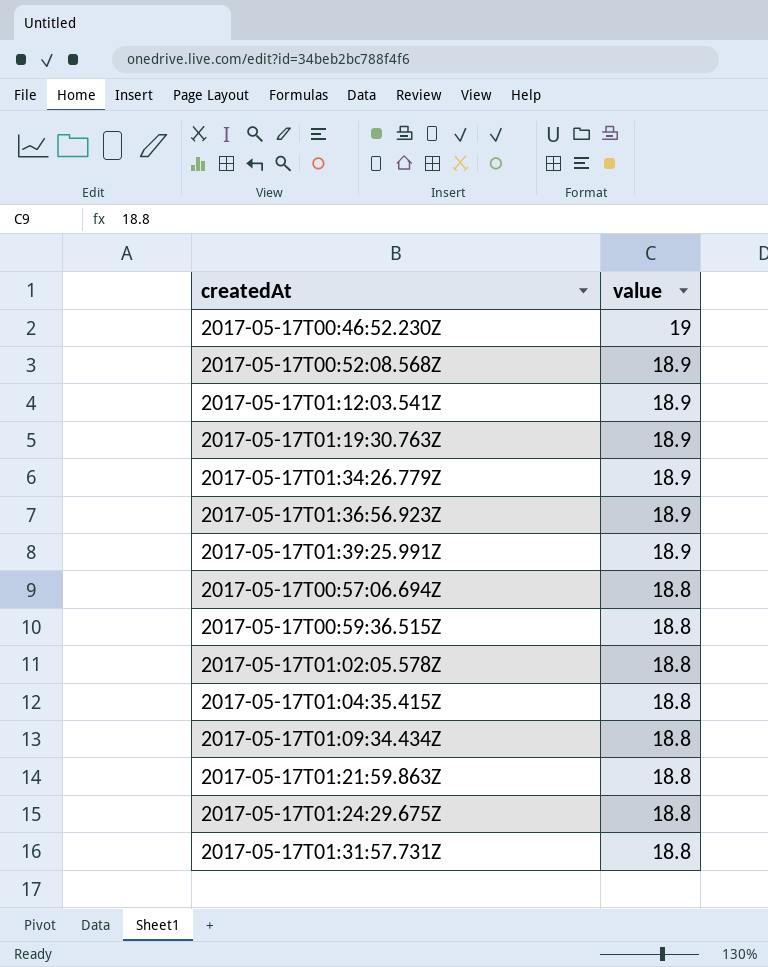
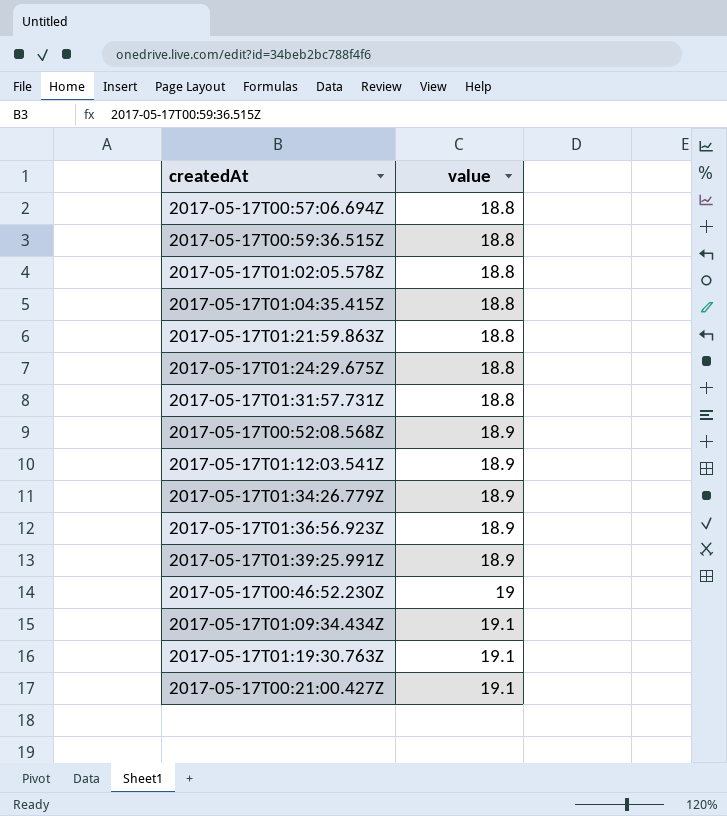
row order: value descending -> value ascending
2017-05-17T01:09:34.434Z | value: 18.8 -> 19.1
2017-05-17T01:19:30.763Z | value: 18.9 -> 19.1
row 2017-05-17T00:21:00.427Z: none -> 19.1

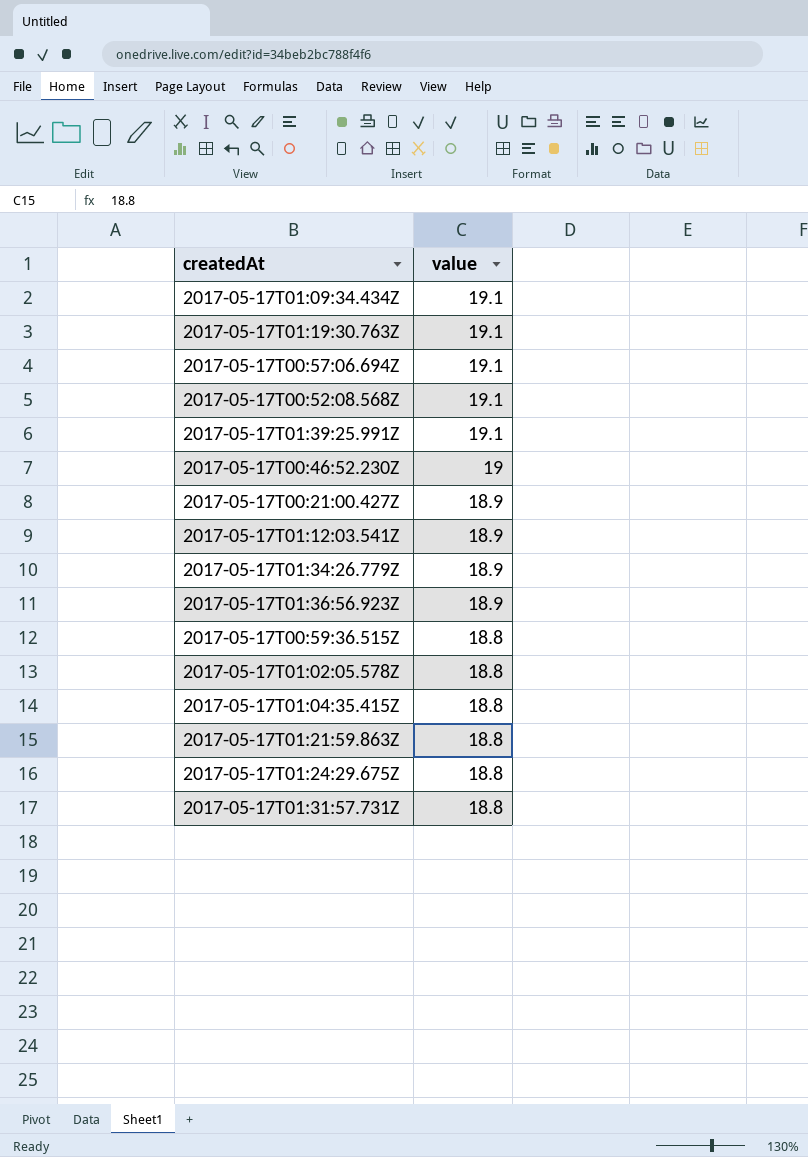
row order: value ascending -> value descending
2017-05-17T00:57:06.694Z | value: 18.8 -> 19.1
2017-05-17T00:52:08.568Z | value: 18.9 -> 19.1
2017-05-17T01:39:25.991Z | value: 18.9 -> 19.1
2017-05-17T00:21:00.427Z | value: 19.1 -> 18.9

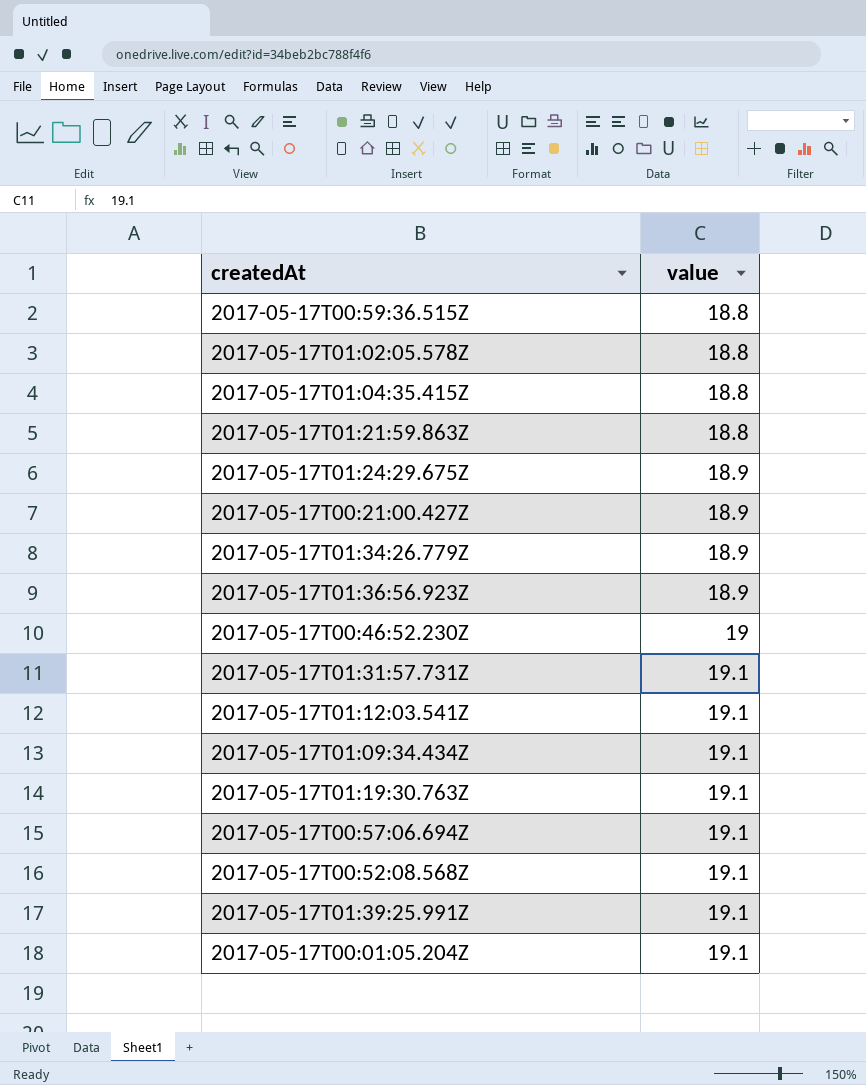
row order: value descending -> value ascending
2017-05-17T01:24:29.675Z | value: 18.8 -> 18.9
2017-05-17T01:31:57.731Z | value: 18.8 -> 19.1
2017-05-17T01:12:03.541Z | value: 18.9 -> 19.1
row 2017-05-17T00:01:05.204Z: none -> 19.1

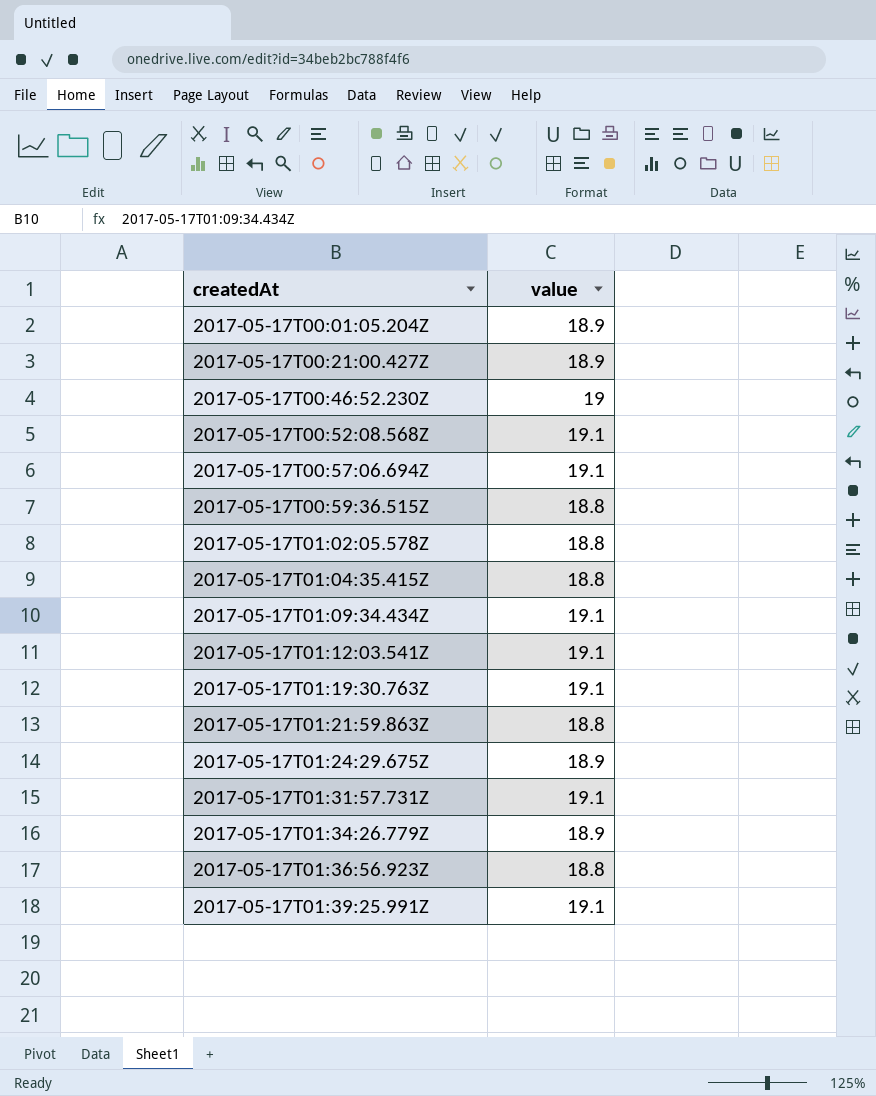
row order: value ascending -> createdAt ascending
2017-05-17T00:01:05.204Z | value: 19.1 -> 18.9
2017-05-17T01:36:56.923Z | value: 18.9 -> 18.8

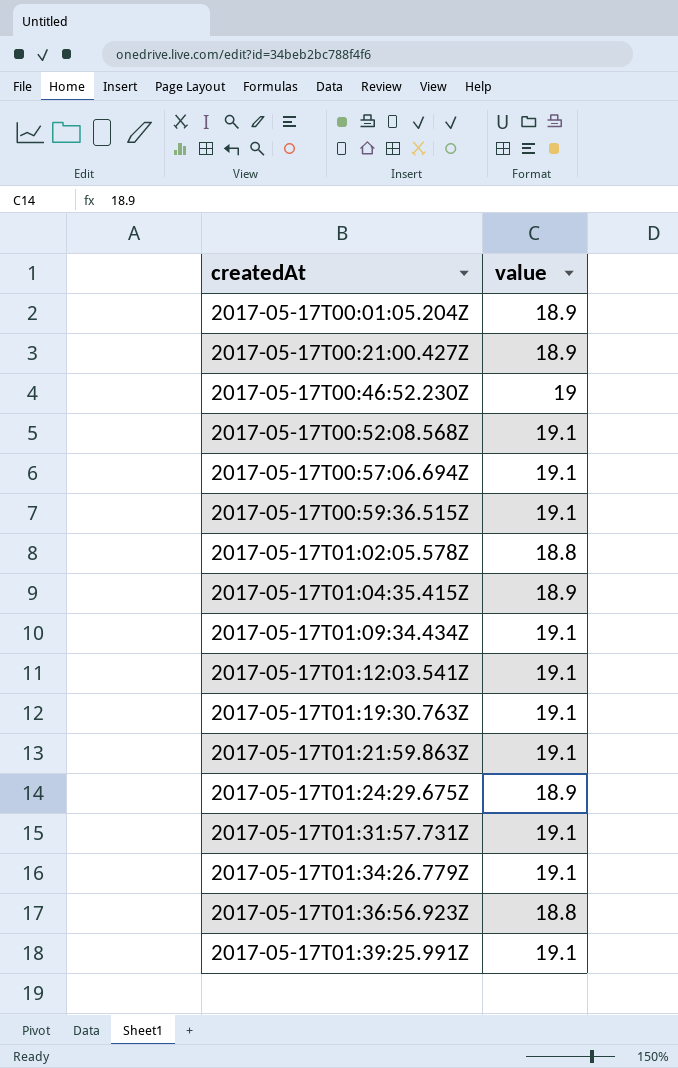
2017-05-17T00:59:36.515Z | value: 18.8 -> 19.1
2017-05-17T01:04:35.415Z | value: 18.8 -> 18.9
2017-05-17T01:21:59.863Z | value: 18.8 -> 19.1
2017-05-17T01:34:26.779Z | value: 18.9 -> 19.1

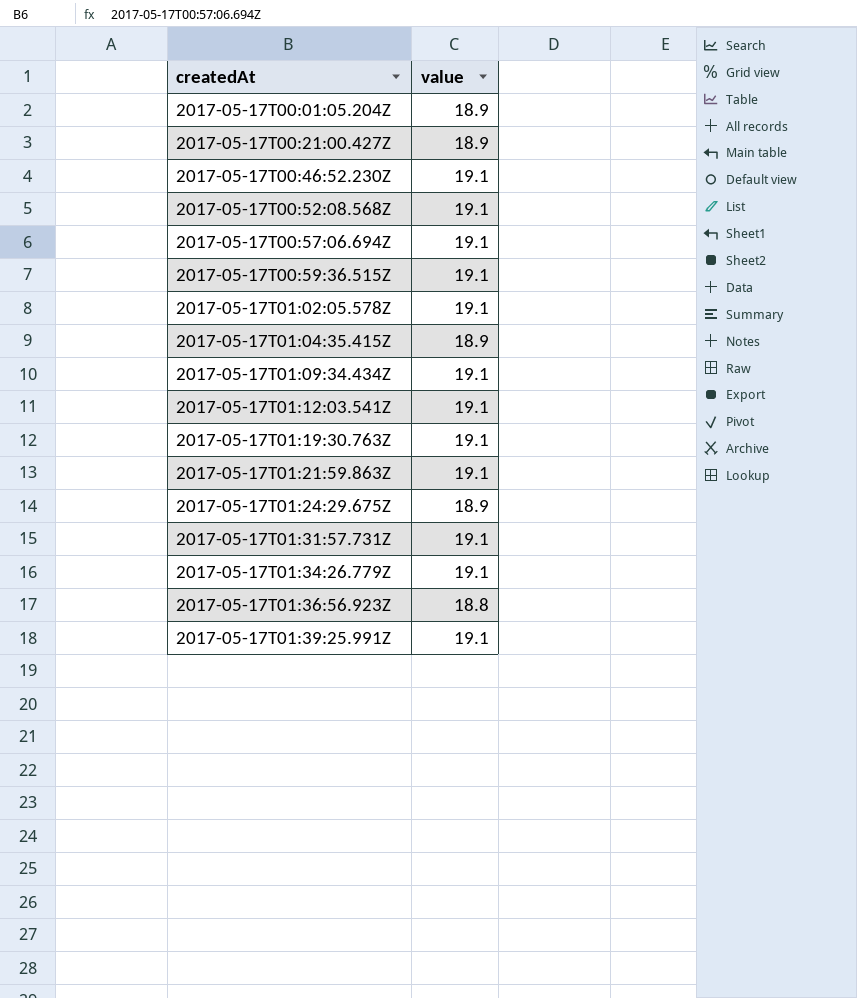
2017-05-17T00:46:52.230Z | value: 19 -> 19.1
2017-05-17T01:02:05.578Z | value: 18.8 -> 19.1

